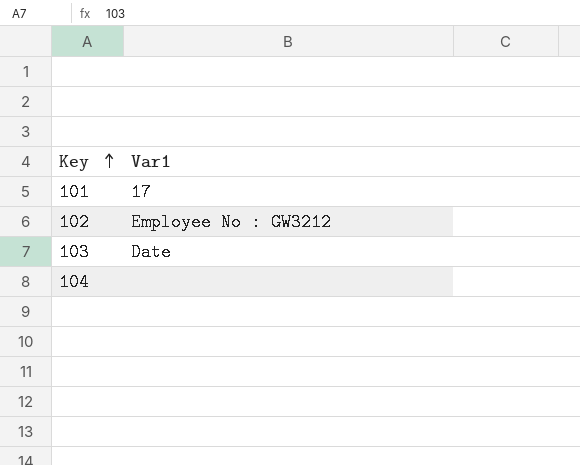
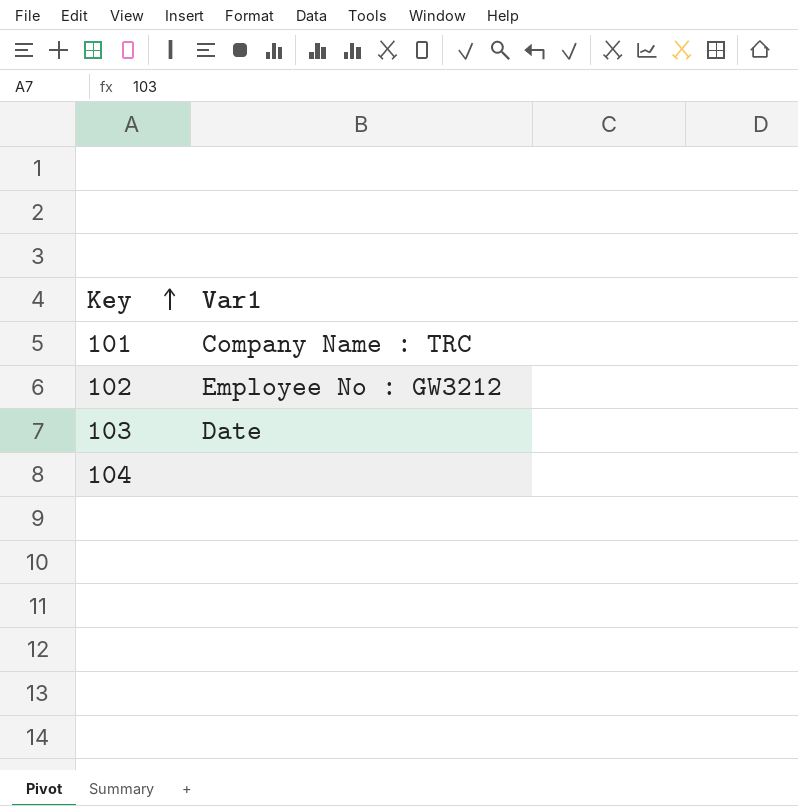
101 | Var1: 17 -> Company Name : TRC

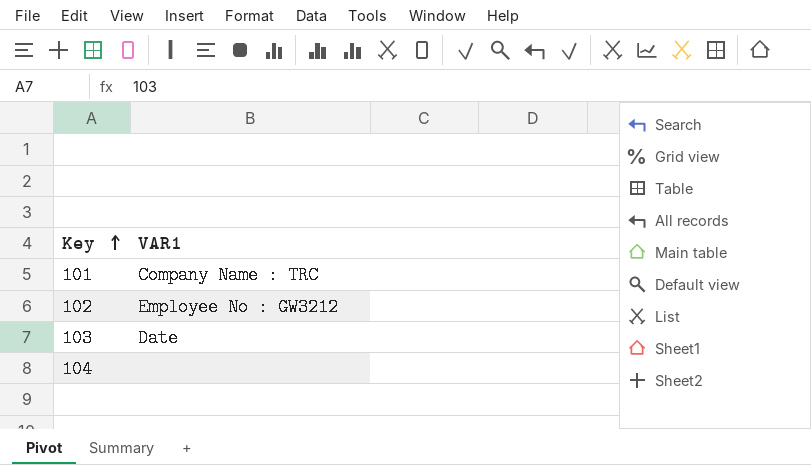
column name: Var1 -> VAR1

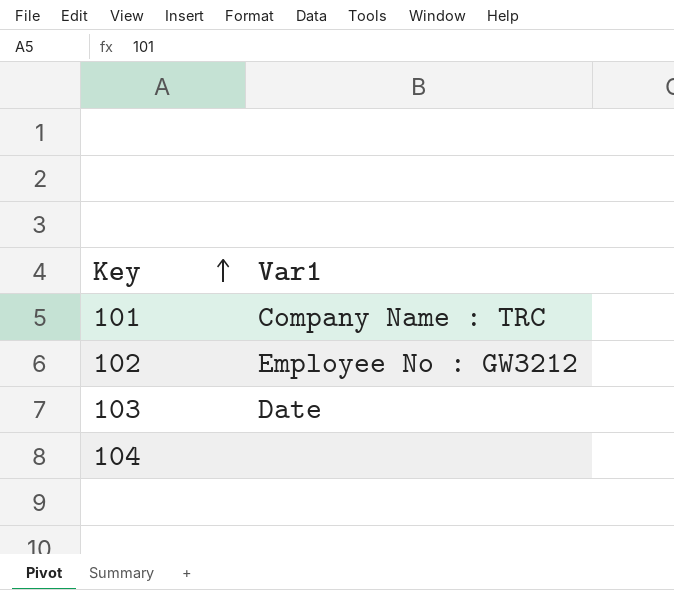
column name: VAR1 -> Var1

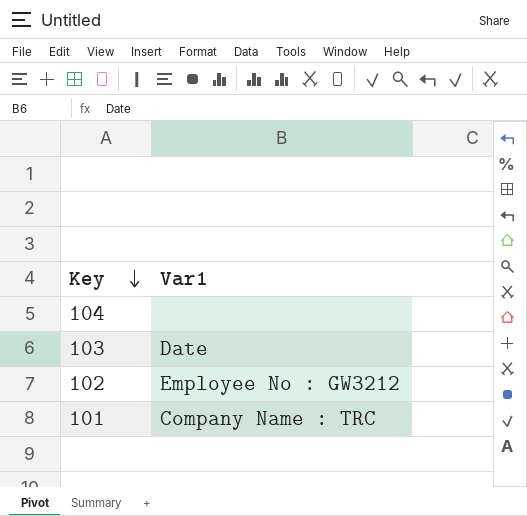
row order: Key ascending -> Key descending

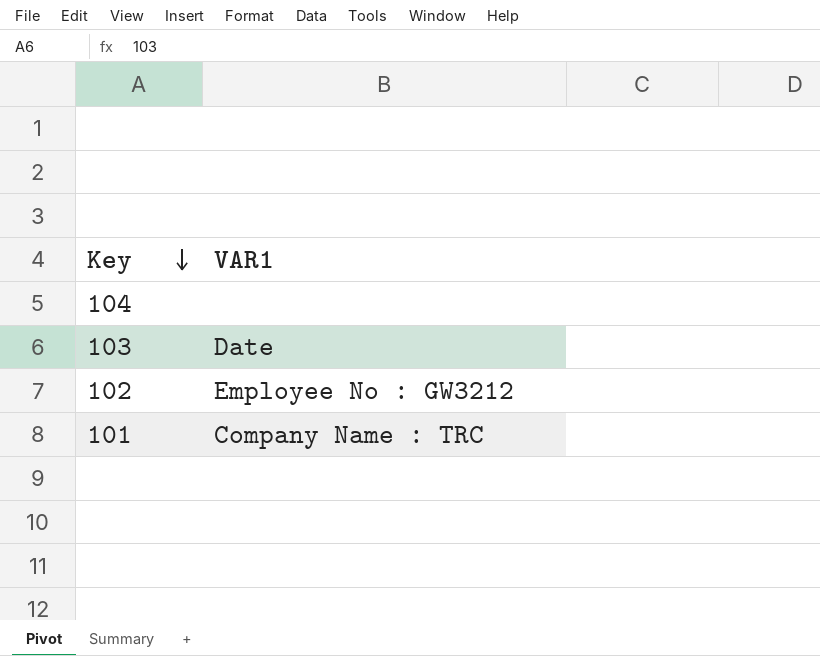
column name: Var1 -> VAR1

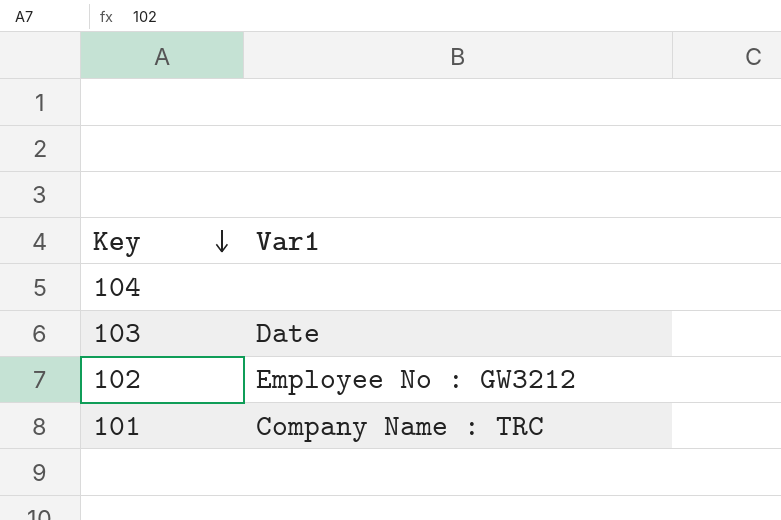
column name: VAR1 -> Var1

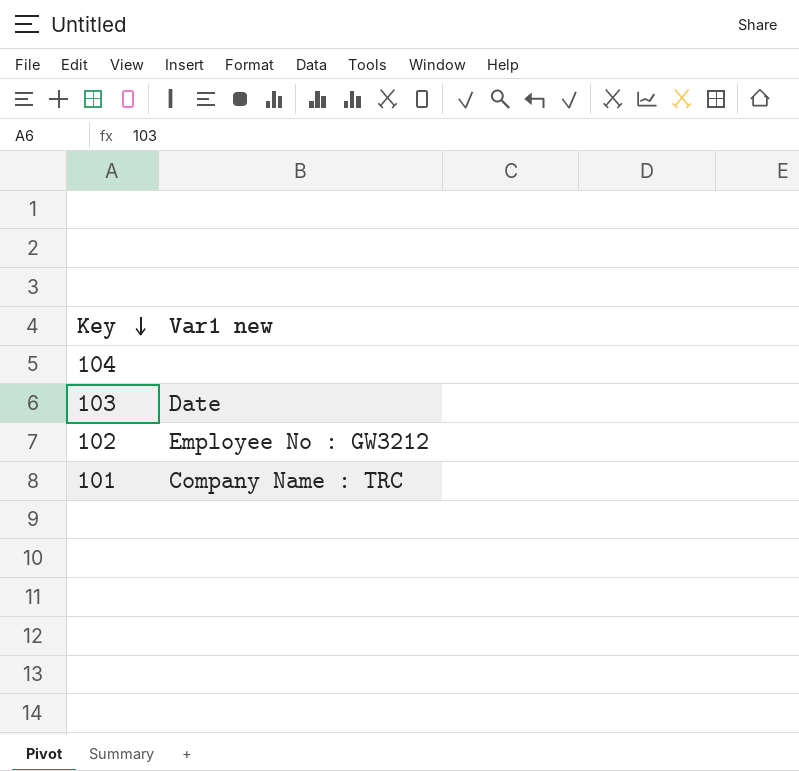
column name: Var1 -> Var1 new

